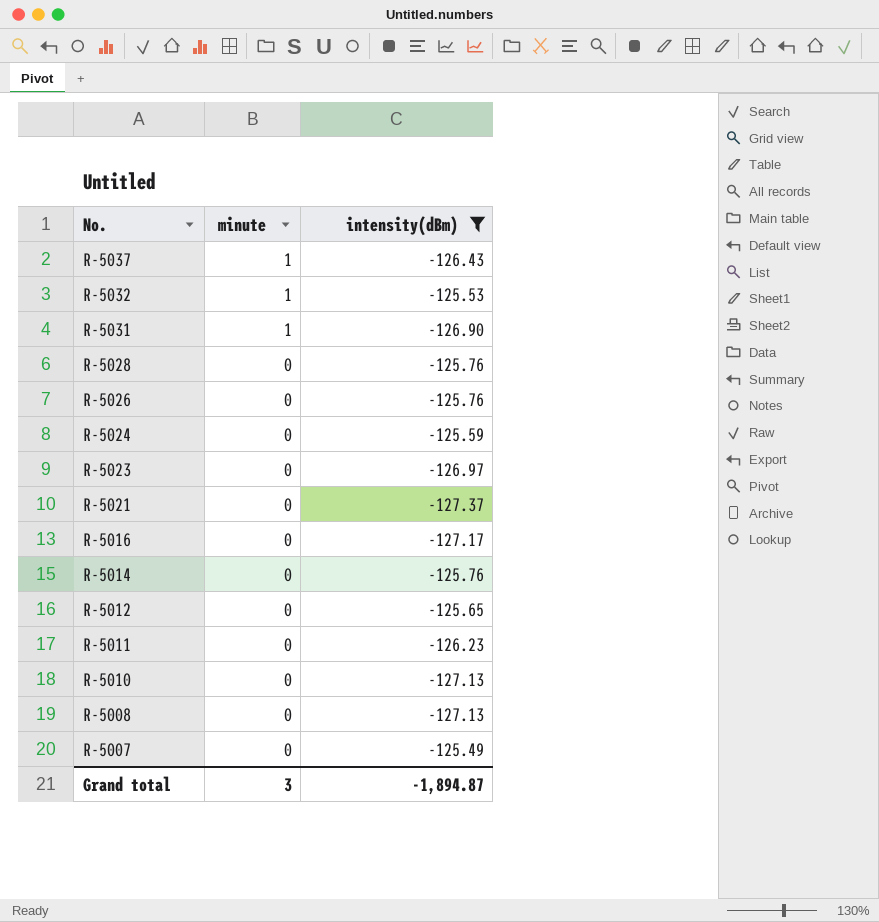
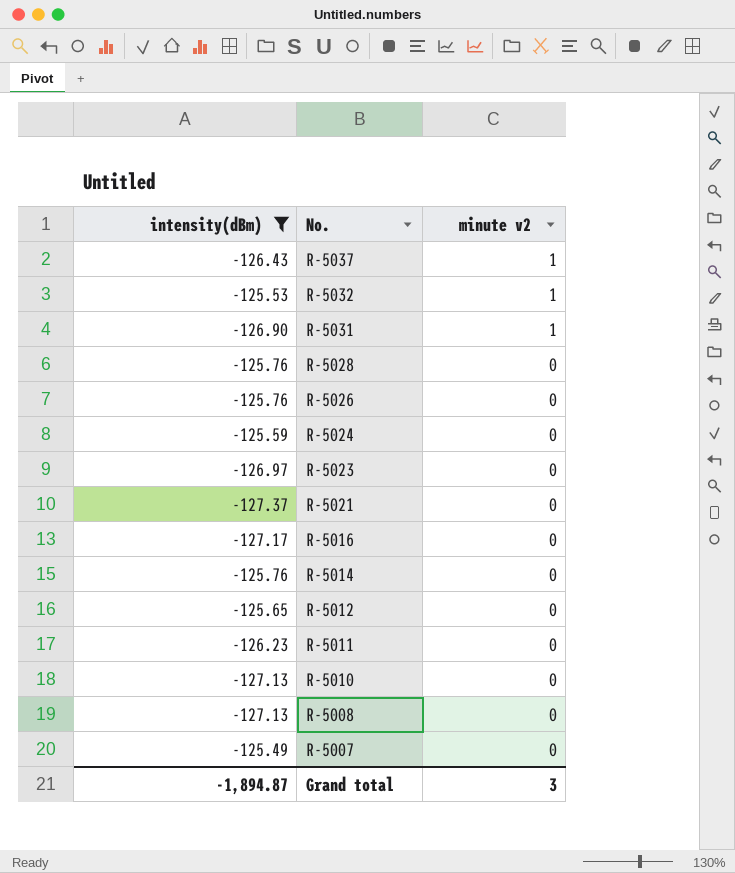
column intensity(dBm) | position: 3 -> 1
column name: minute -> minute v2

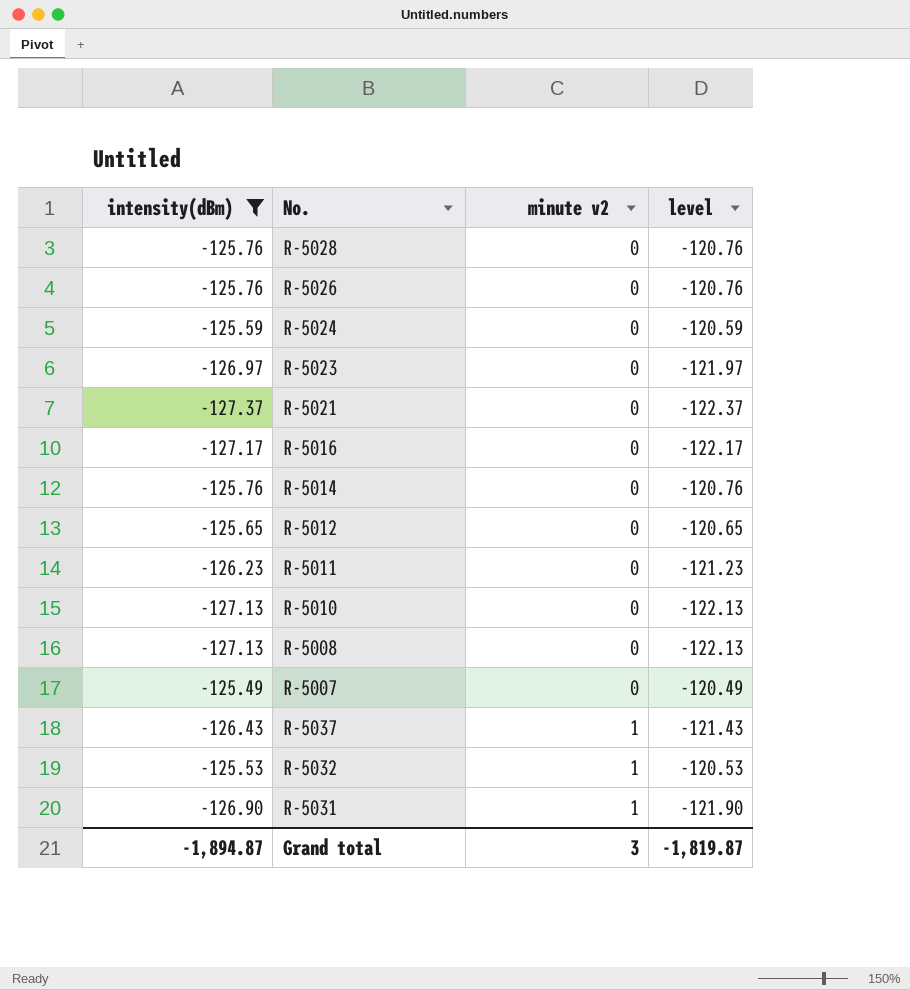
row order: No. descending -> minute v2 ascending
column level | formula: none -> [intensity(dBm)] + 5

